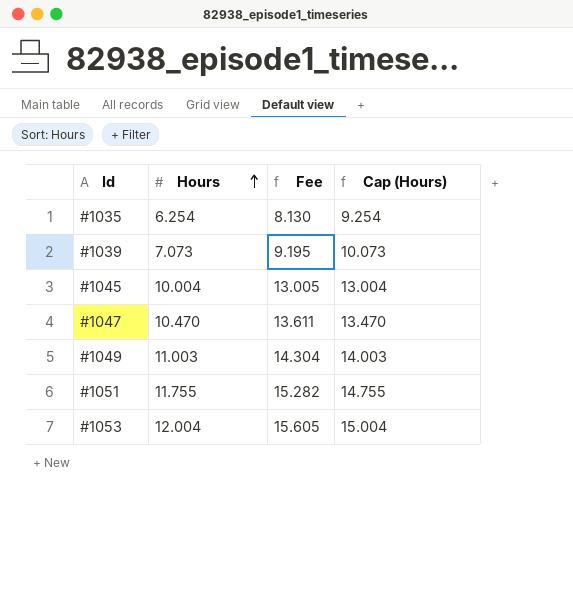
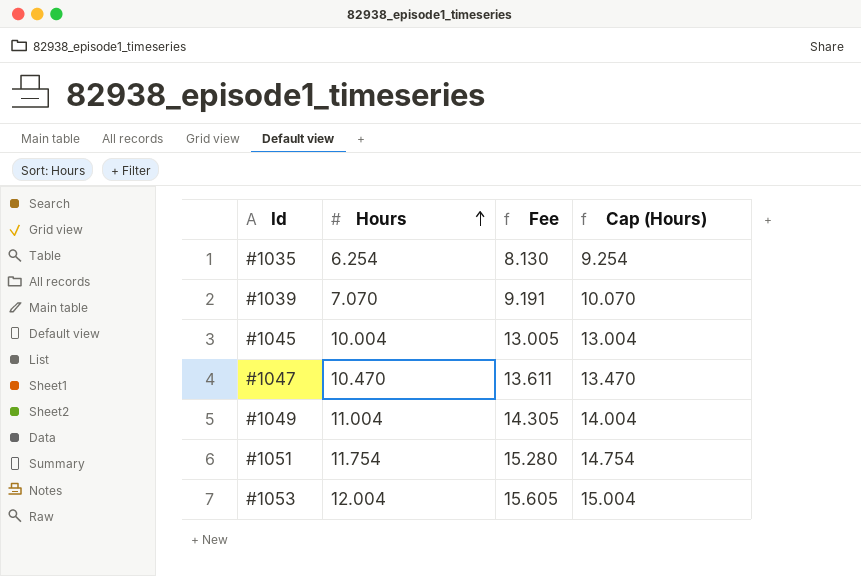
#1039 | Hours: 7.073 -> 7.070
#1039 | Fee: 9.195 -> 9.191
#1039 | Cap (Hours): 10.073 -> 10.070
#1049 | Hours: 11.003 -> 11.004
#1049 | Fee: 14.304 -> 14.305
#1049 | Cap (Hours): 14.003 -> 14.004
#1051 | Hours: 11.755 -> 11.754
#1051 | Fee: 15.282 -> 15.280
#1051 | Cap (Hours): 14.755 -> 14.754

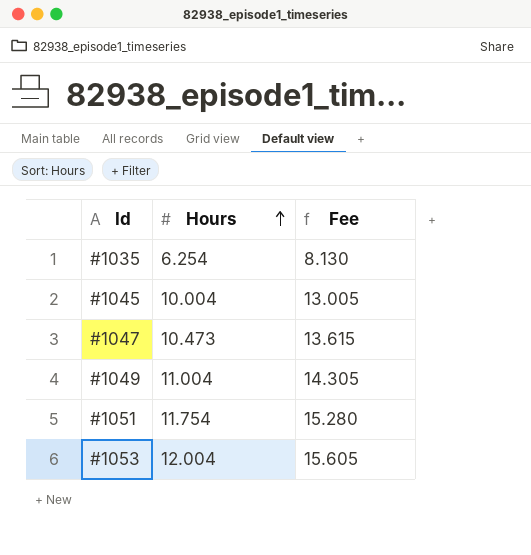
column Cap (Hours) | formula: [Hours] + 3 -> none
row #1039: 7.070 | 9.191 | 10.070 -> none
#1047 | Hours: 10.470 -> 10.473
#1047 | Fee: 13.611 -> 13.615

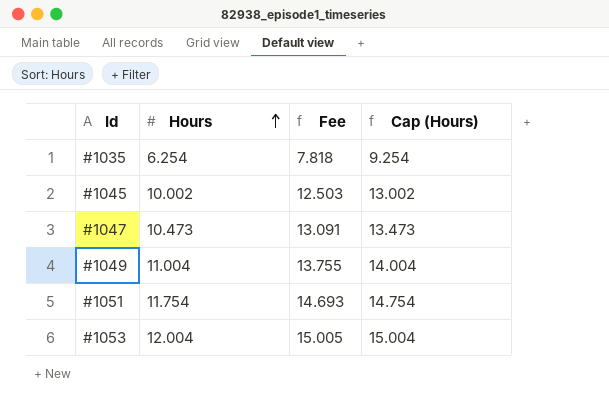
column Fee | formula: [Hours] * 1.3 -> [Hours] * 1.25
column Cap (Hours) | formula: none -> [Hours] + 3
#1045 | Hours: 10.004 -> 10.002

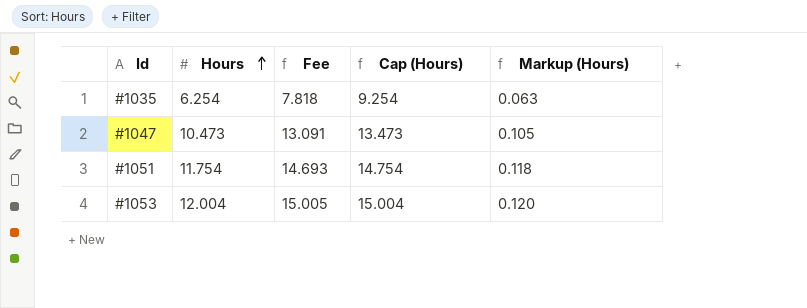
column Markup (Hours) | formula: none -> [Hours] * 0.01
row #1045: 10.002 | 12.503 | 13.002 -> none
row #1049: 11.004 | 13.755 | 14.004 -> none

